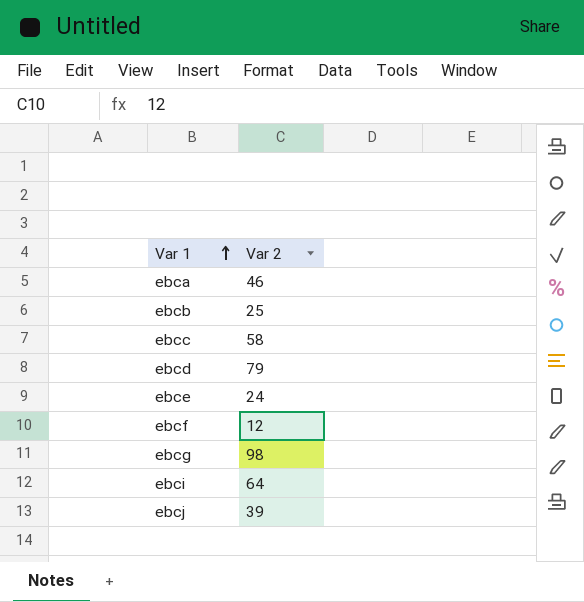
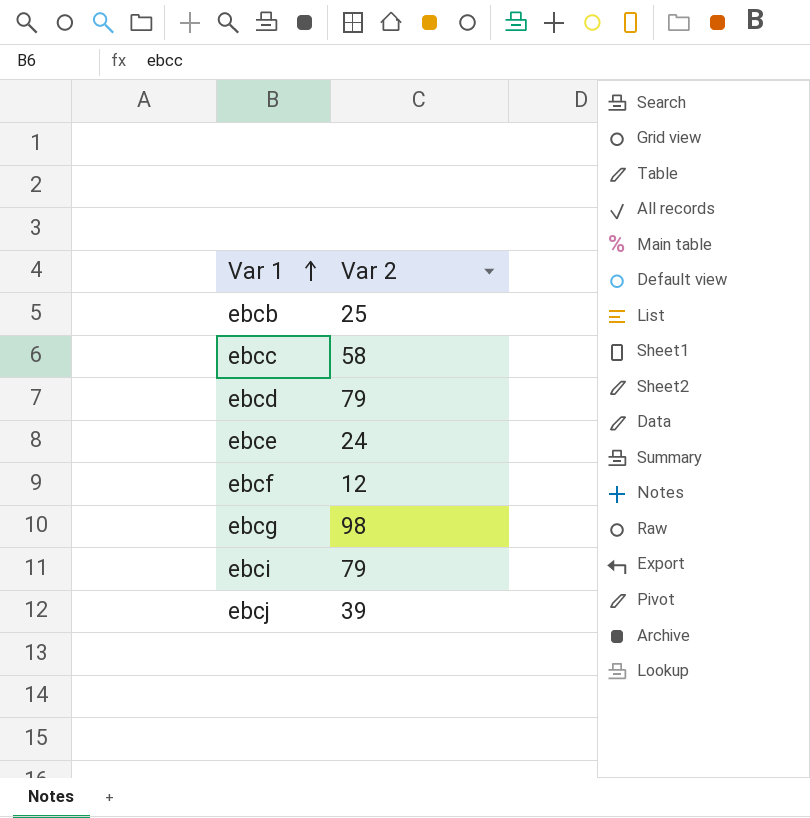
row ebca: 46 -> none
ebci | Var 2: 64 -> 79

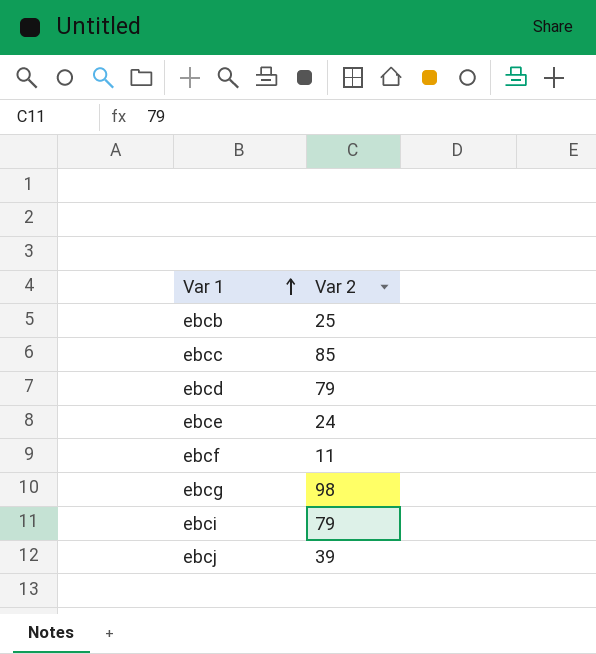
ebcc | Var 2: 58 -> 85
ebcf | Var 2: 12 -> 11

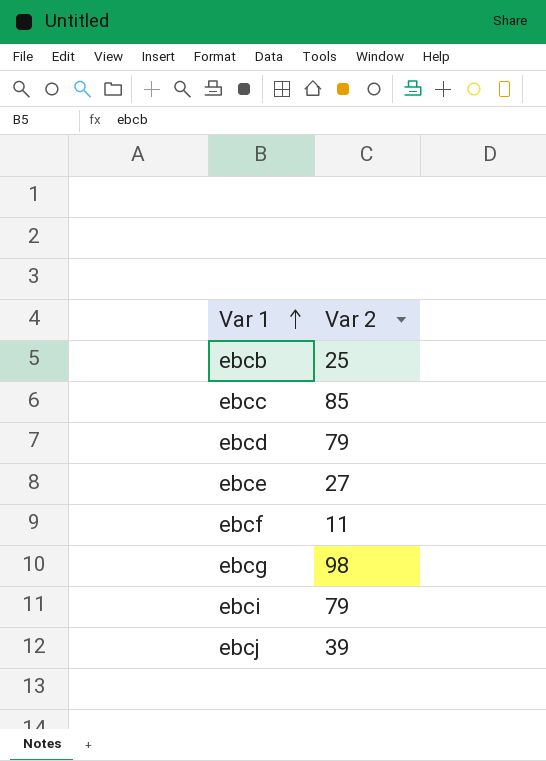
ebce | Var 2: 24 -> 27

